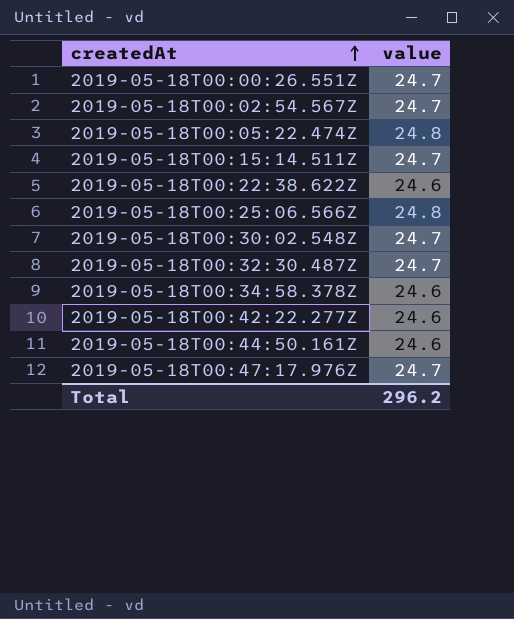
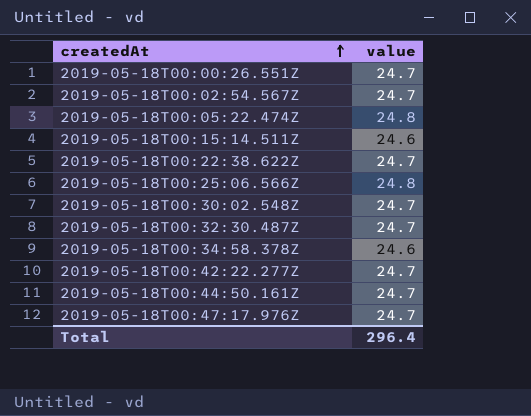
2019-05-18T00:15:14.511Z | value: 24.7 -> 24.6
2019-05-18T00:22:38.622Z | value: 24.6 -> 24.7
2019-05-18T00:42:22.277Z | value: 24.6 -> 24.7
2019-05-18T00:44:50.161Z | value: 24.6 -> 24.7
Total | value: 296.2 -> 296.4

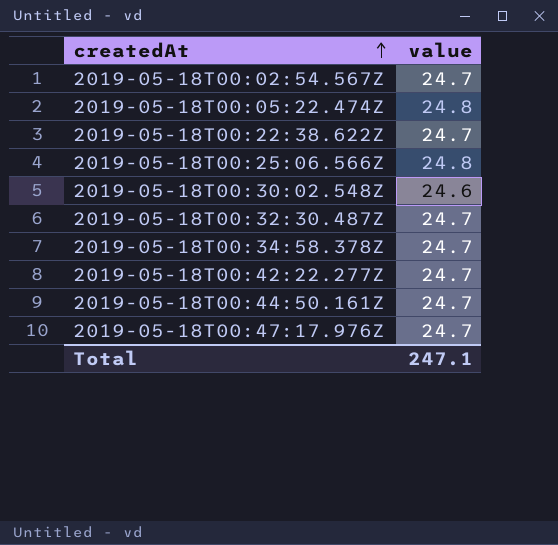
row 2019-05-18T00:00:26.551Z: 24.7 -> none
row 2019-05-18T00:15:14.511Z: 24.6 -> none
2019-05-18T00:30:02.548Z | value: 24.7 -> 24.6
2019-05-18T00:34:58.378Z | value: 24.6 -> 24.7
Total | value: 296.4 -> 247.1

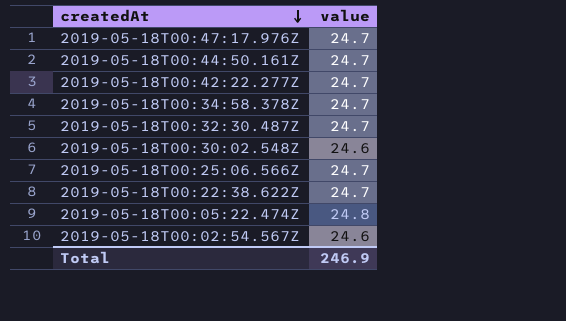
row order: createdAt ascending -> createdAt descending
2019-05-18T00:25:06.566Z | value: 24.8 -> 24.7
2019-05-18T00:02:54.567Z | value: 24.7 -> 24.6
Total | value: 247.1 -> 246.9

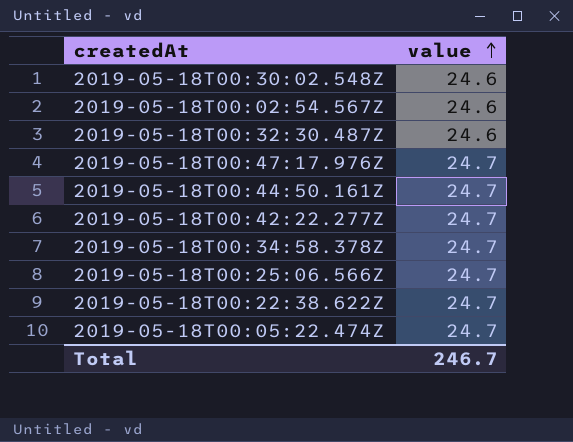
row order: createdAt descending -> value ascending
2019-05-18T00:32:30.487Z | value: 24.7 -> 24.6
2019-05-18T00:05:22.474Z | value: 24.8 -> 24.7
Total | value: 246.9 -> 246.7

